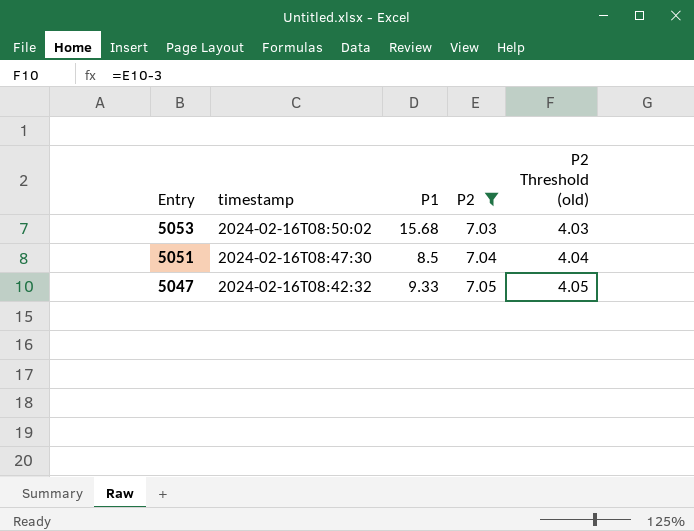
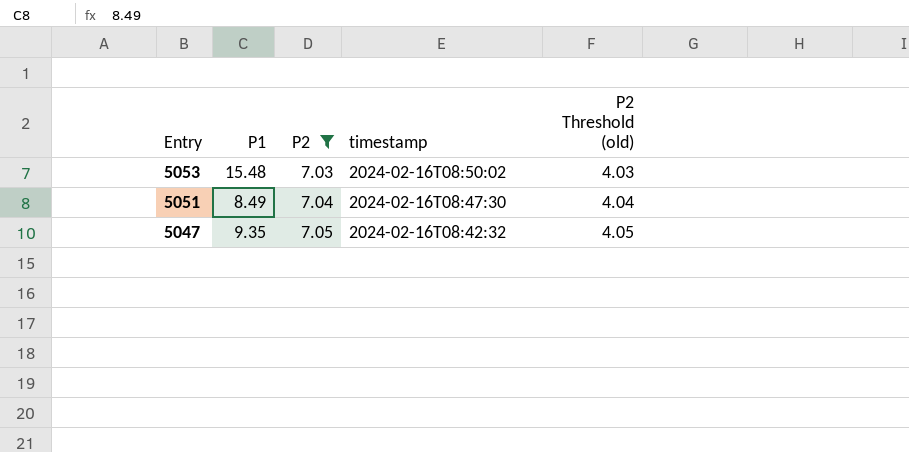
column timestamp | position: 2 -> 4
5053 | P1: 15.68 -> 15.48
5051 | P1: 8.5 -> 8.49
5047 | P1: 9.33 -> 9.35

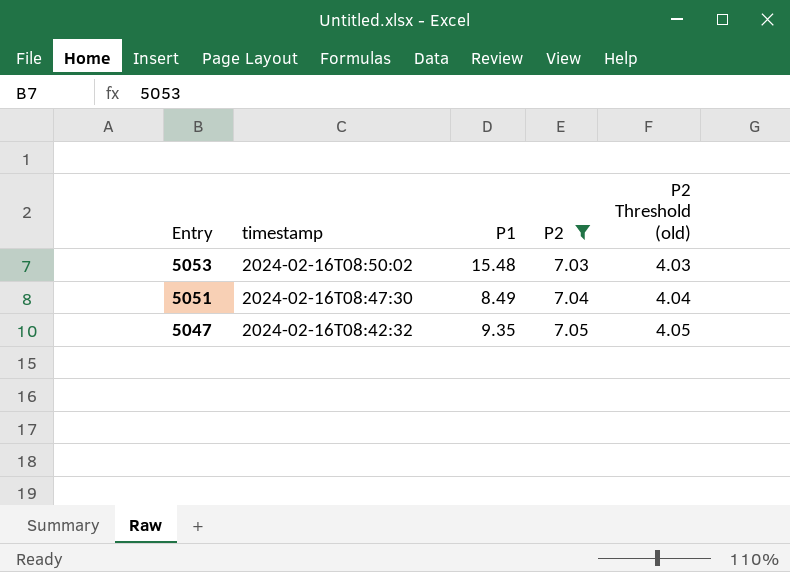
column timestamp | position: 4 -> 2

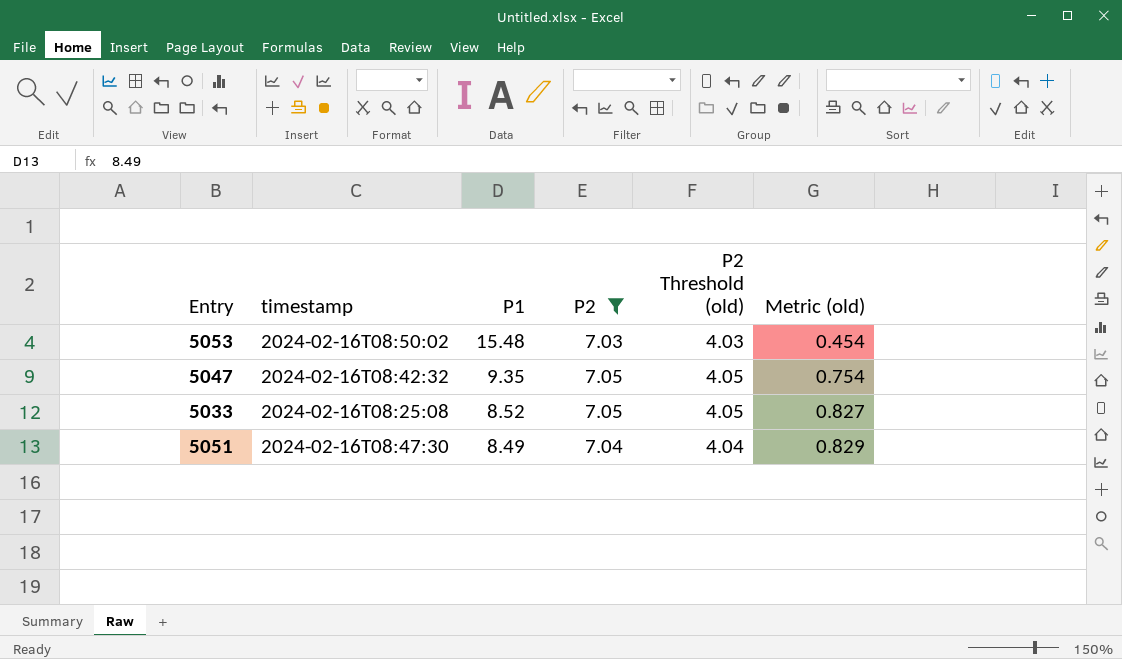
row order: Entry descending -> P1 descending
column Metric (old) | formula: none -> [P2] / [P1]
row 5033: none -> 2024-02-16T08:25:08 | 8.52 | 7.05 | 4.05 | 0.827

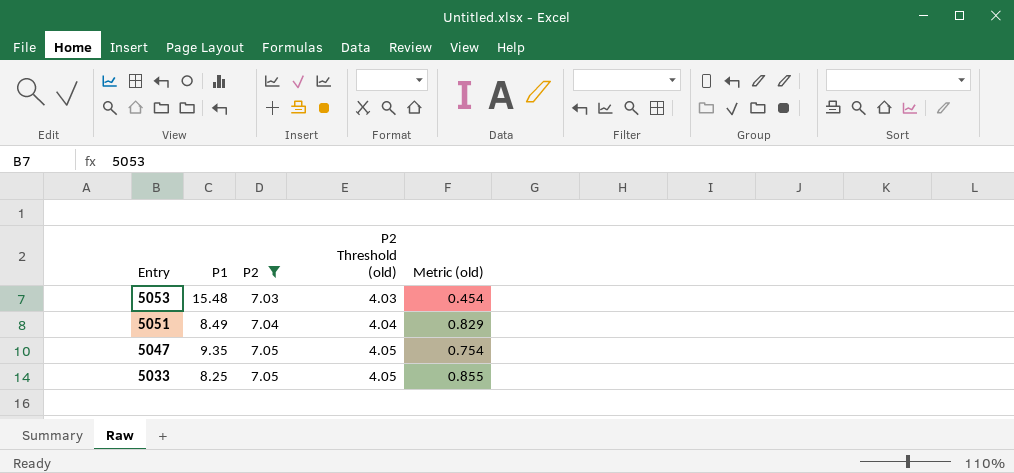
row order: P1 descending -> Entry descending
column timestamp | position: 2 -> none
5033 | P1: 8.52 -> 8.25
5033 | Metric (old): 0.827 -> 0.855

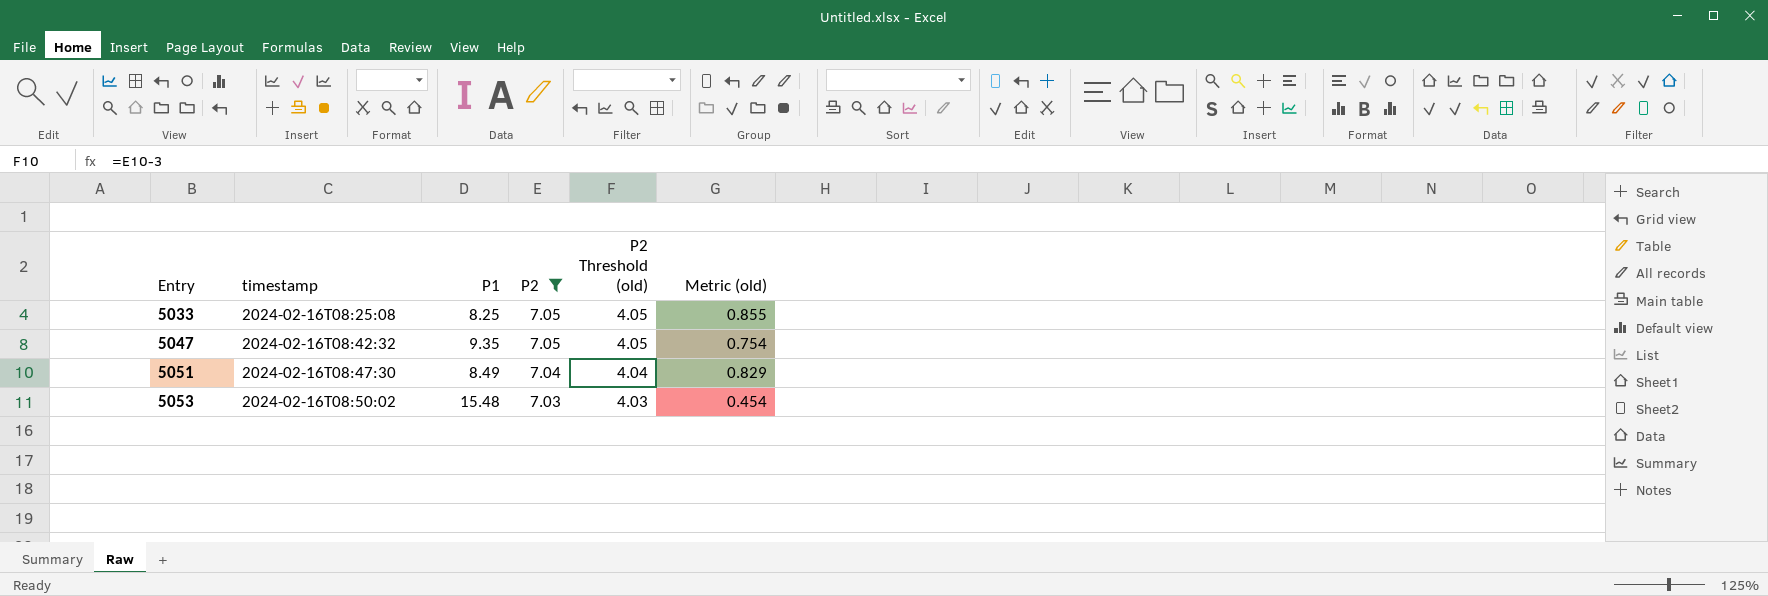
row order: Entry descending -> Entry ascending
column timestamp | position: none -> 2

